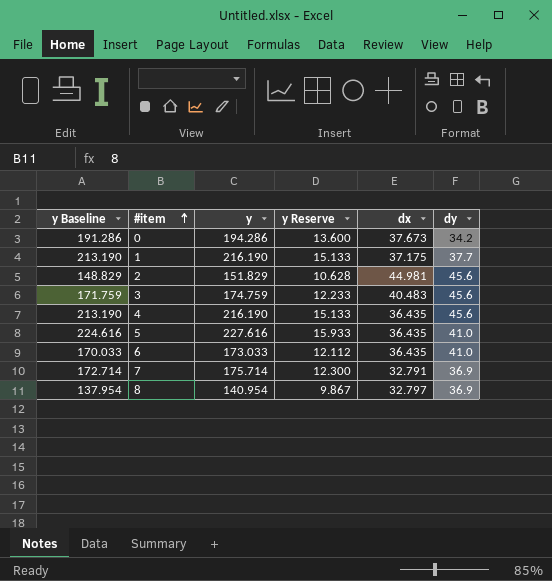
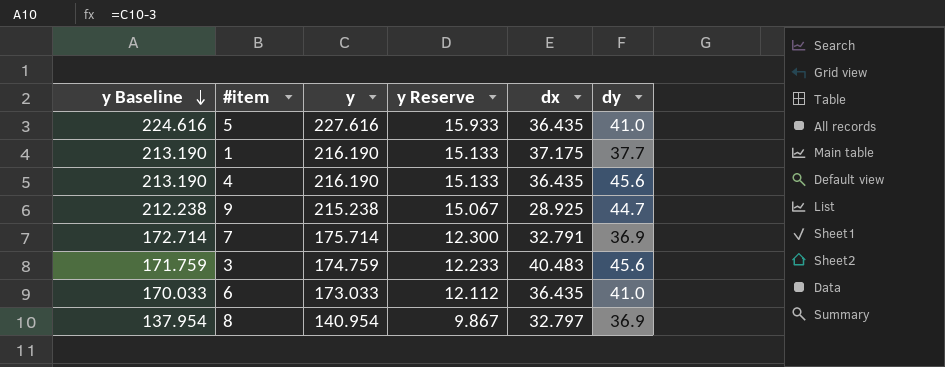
row order: #item ascending -> y Baseline descending
row 0: 191.286 | 194.286 | 13.600 | 37.673 | 34.2 -> none
row 2: 148.829 | 151.829 | 10.628 | 44.981 | 45.6 -> none
row 9: none -> 212.238 | 215.238 | 15.067 | 28.925 | 44.7

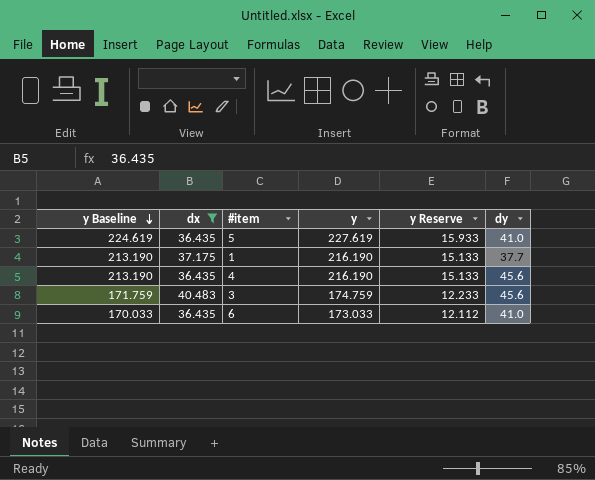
filter: none -> dx >= 36.435
column dx | position: 5 -> 2
5 | y Baseline: 224.616 -> 224.619
5 | y: 227.616 -> 227.619

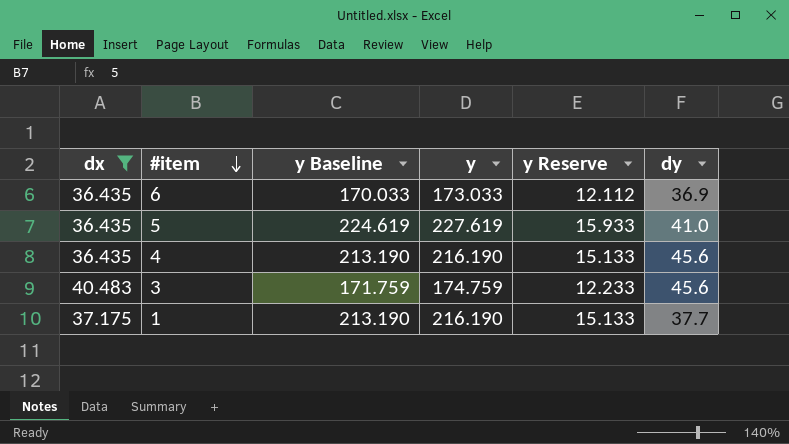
row order: y Baseline descending -> #item descending
column y Baseline | position: 1 -> 3
6 | dy: 41.0 -> 36.9

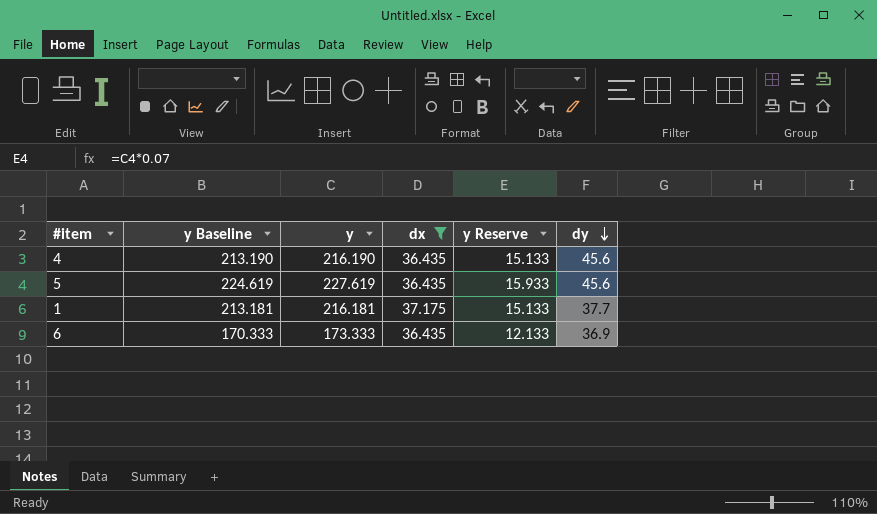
row order: #item descending -> dy descending
column dx | position: 1 -> 4
row 3: 40.483 | 171.759 | 174.759 | 12.233 | 45.6 -> none
5 | dy: 41.0 -> 45.6
1 | y Baseline: 213.190 -> 213.181
1 | y: 216.190 -> 216.181
6 | y Baseline: 170.033 -> 170.333
6 | y: 173.033 -> 173.333
6 | y Reserve: 12.112 -> 12.133

